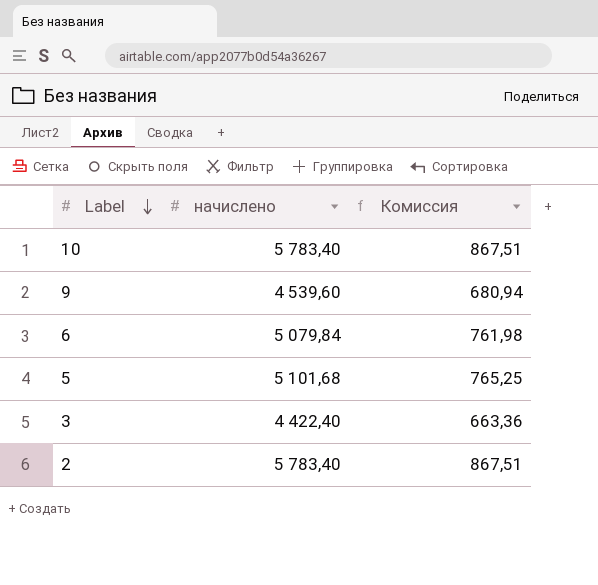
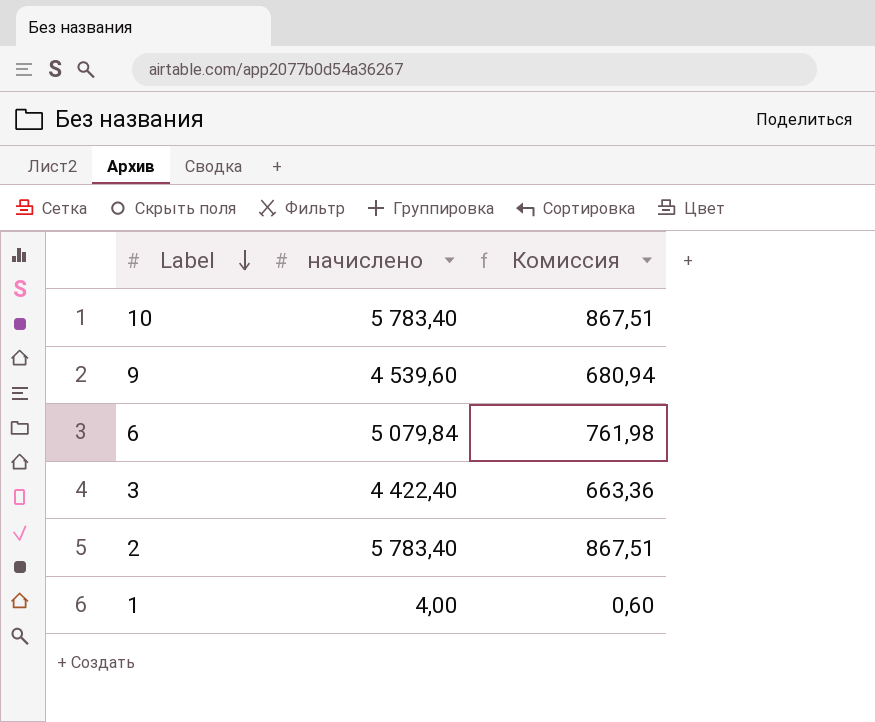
row 5: 5 101,68 | 765,25 -> none
row 1: none -> 4,00 | 0,60

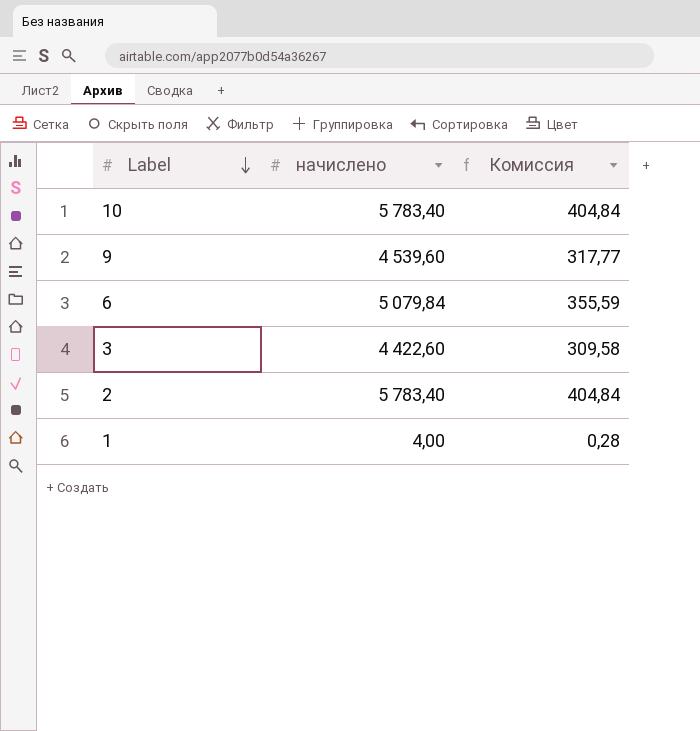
column Комиссия | formula: [начислено] * 0,15 -> [начислено] * 0,07
3 | начислено: 4 422,40 -> 4 422,60

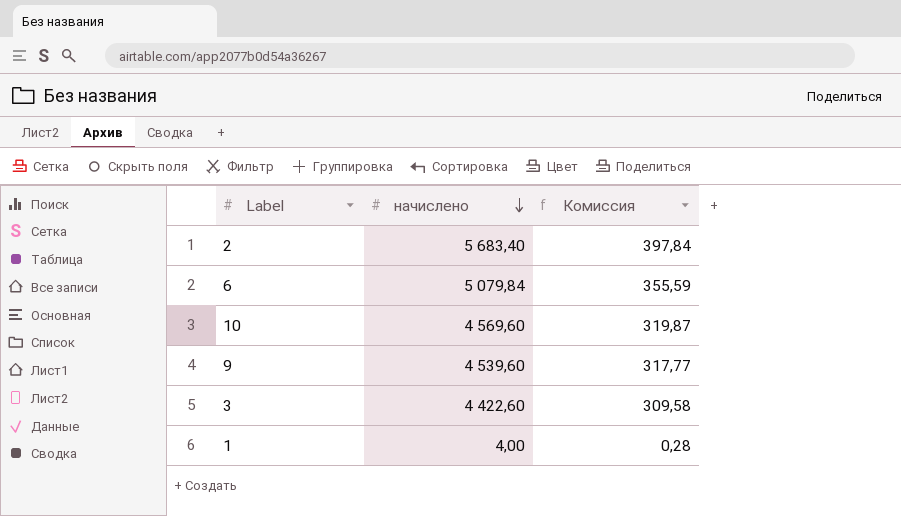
row order: Label descending -> начислено descending
2 | начислено: 5 783,40 -> 5 683,40
2 | Комиссия: 404,84 -> 397,84
10 | начислено: 5 783,40 -> 4 569,60
10 | Комиссия: 404,84 -> 319,87

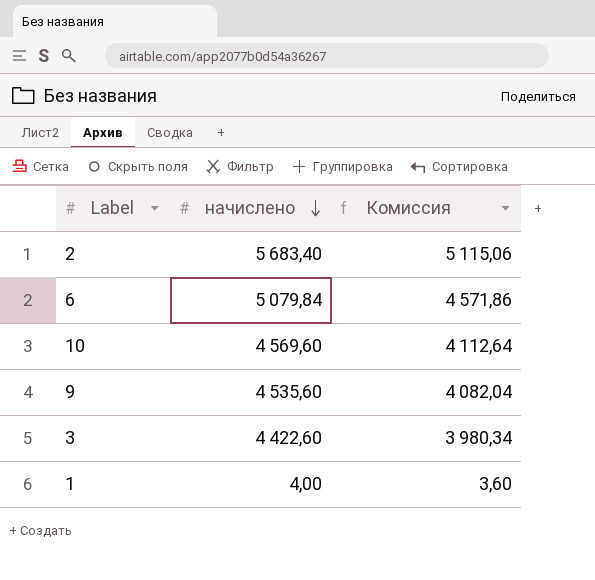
column Комиссия | formula: [начислено] * 0,07 -> [начислено] * 0,9
9 | начислено: 4 539,60 -> 4 535,60

